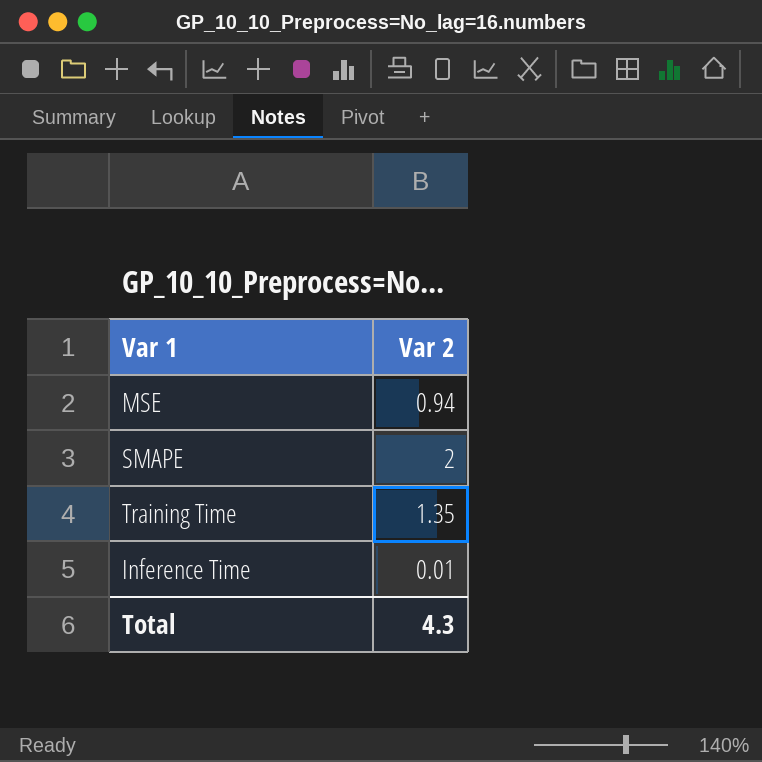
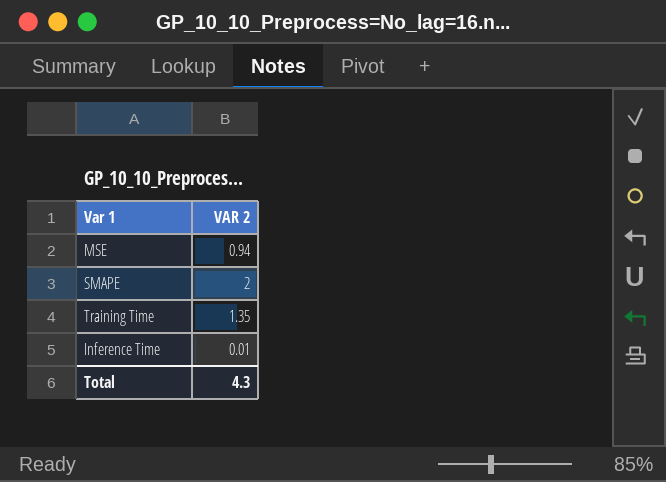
column name: Var 2 -> VAR 2

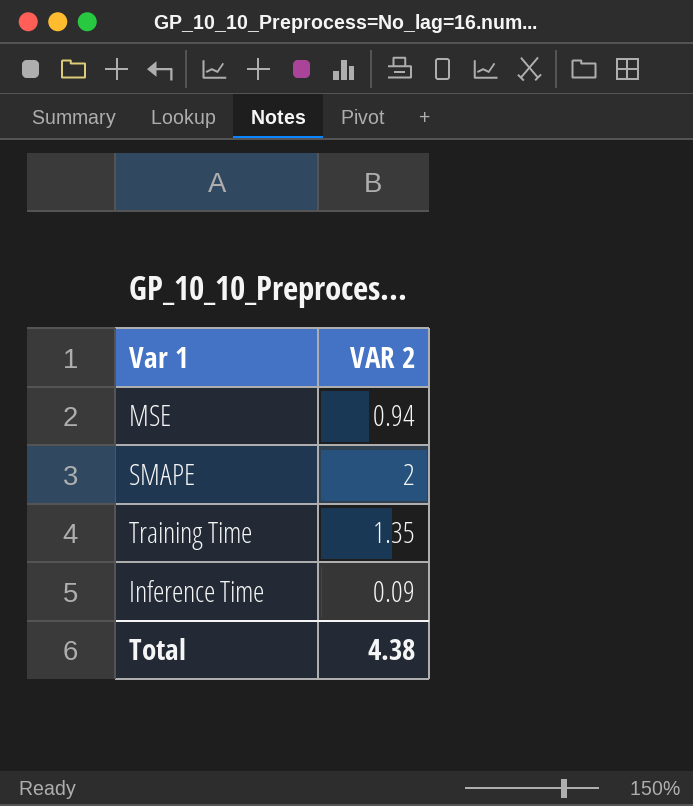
Inference Time | VAR 2: 0.01 -> 0.09
Total | VAR 2: 4.3 -> 4.38

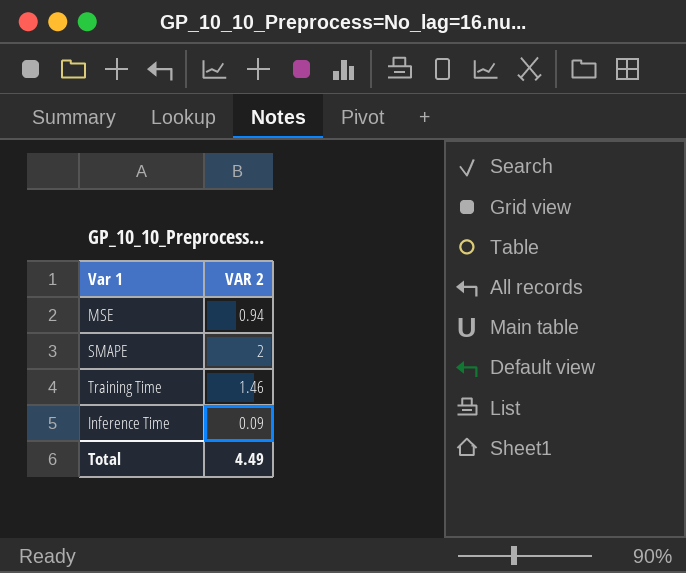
Training Time | VAR 2: 1.35 -> 1.46
Total | VAR 2: 4.38 -> 4.49

